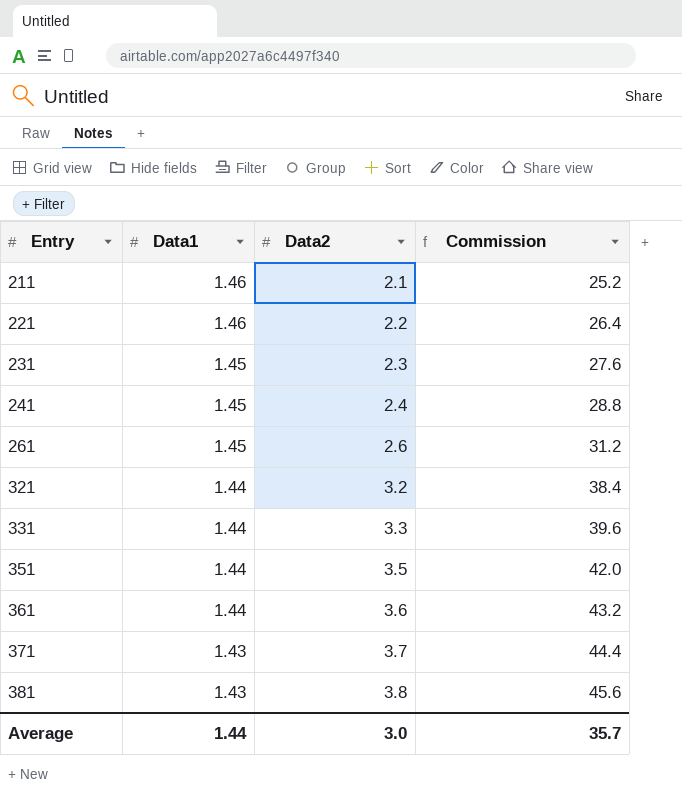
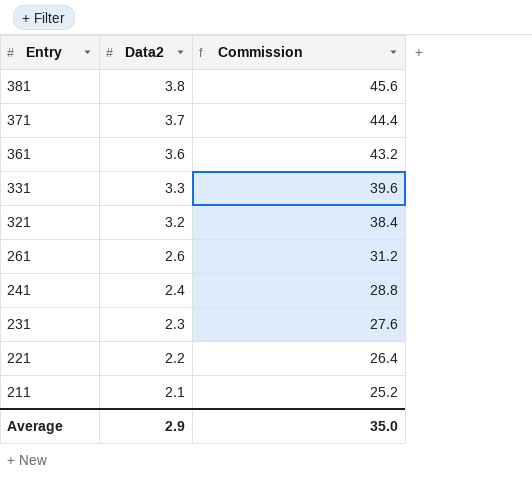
row order: Entry ascending -> Entry descending
column Data1 | position: 2 -> none
row 351: 1.44 | 3.5 | 42.0 -> none
Average | Data2: 3.0 -> 2.9
Average | Commission: 35.7 -> 35.0

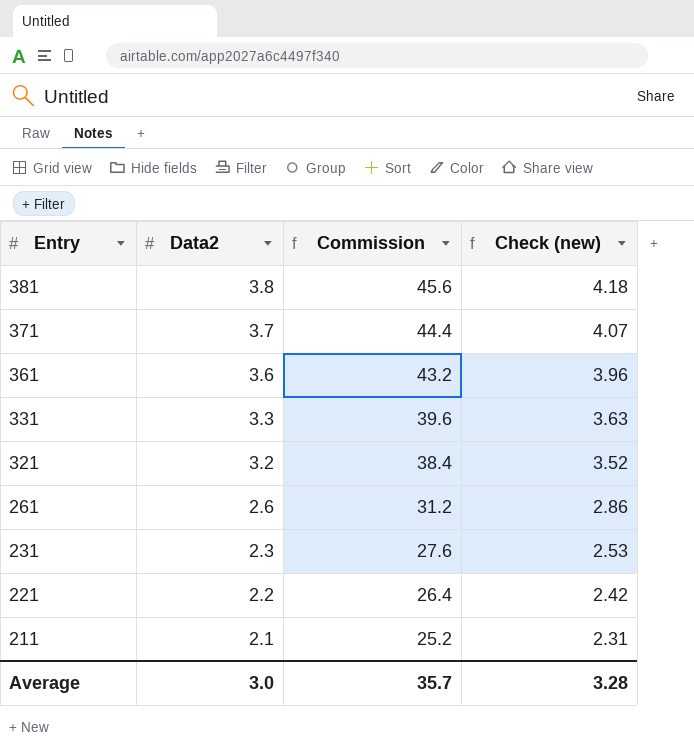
column Check (new) | formula: none -> [Data2] * 1.1
row 241: 2.4 | 28.8 -> none
Average | Data2: 2.9 -> 3.0
Average | Commission: 35.0 -> 35.7

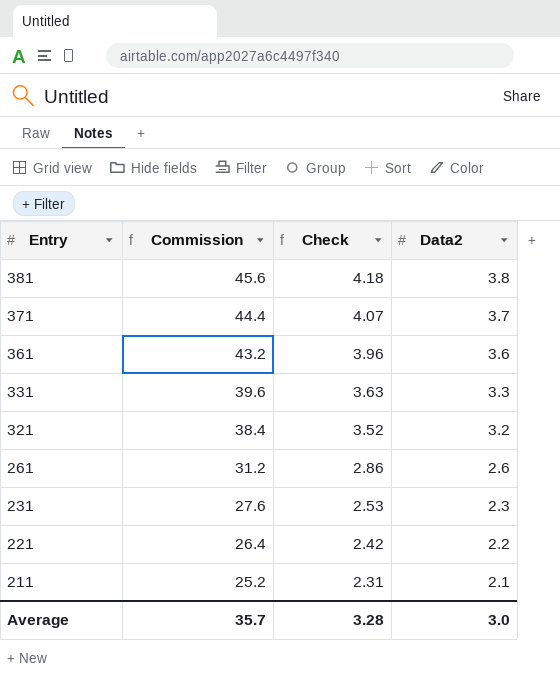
column name: Check (new) -> Check
column Data2 | position: 2 -> 4

